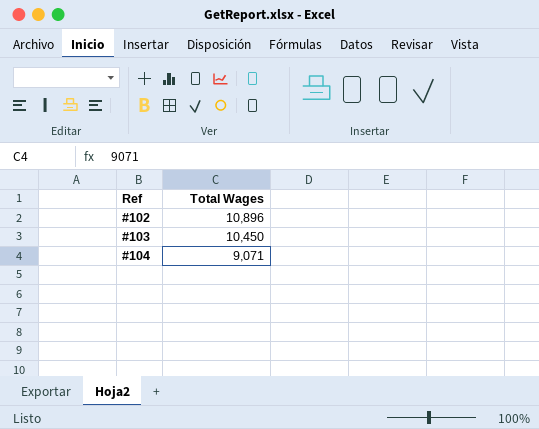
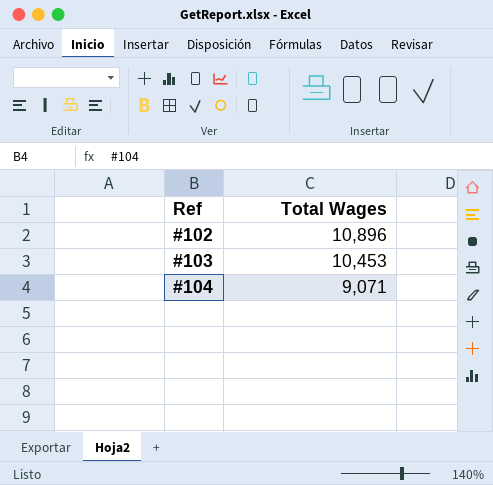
#103 | Total Wages: 10,450 -> 10,453

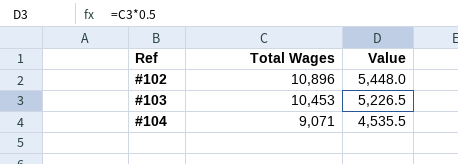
column Value | formula: none -> [Total Wages] * 0.5

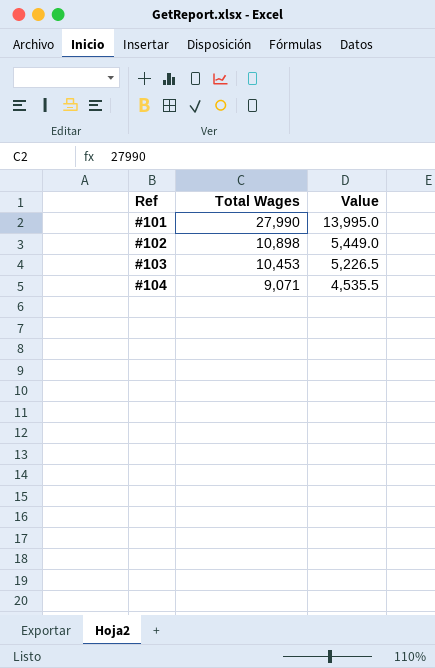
row #101: none -> 27,990 | 13,995.0
#102 | Total Wages: 10,896 -> 10,898
#102 | Value: 5,448.0 -> 5,449.0

